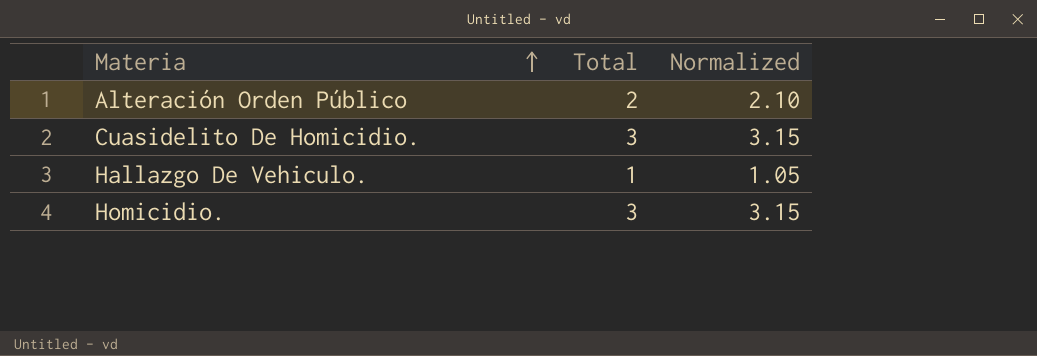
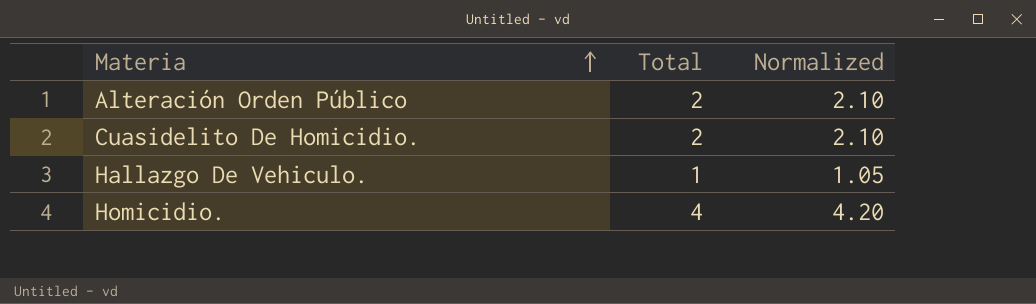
Cuasidelito De Homicidio. | Total: 3 -> 2
Cuasidelito De Homicidio. | Normalized: 3.15 -> 2.10
Homicidio. | Total: 3 -> 4
Homicidio. | Normalized: 3.15 -> 4.20

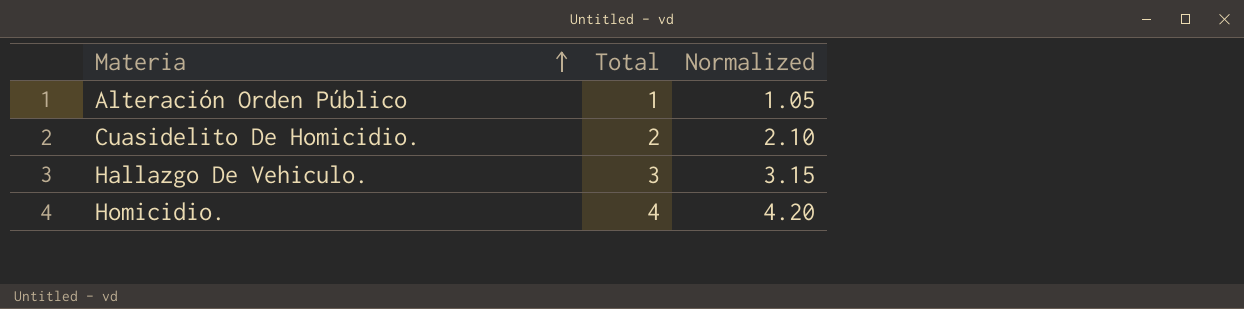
Alteración Orden Público | Total: 2 -> 1
Alteración Orden Público | Normalized: 2.10 -> 1.05
Hallazgo De Vehiculo. | Total: 1 -> 3
Hallazgo De Vehiculo. | Normalized: 1.05 -> 3.15

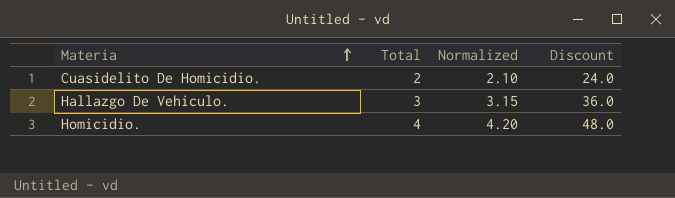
column Discount | formula: none -> [Total] * 12
row Alteración Orden Público: 1 | 1.05 -> none

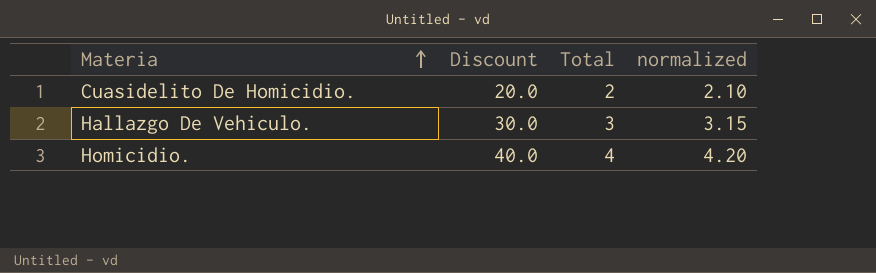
column Discount | formula: [Total] * 12 -> [Total] * 10
column Discount | position: 4 -> 2
column name: Normalized -> normalized

